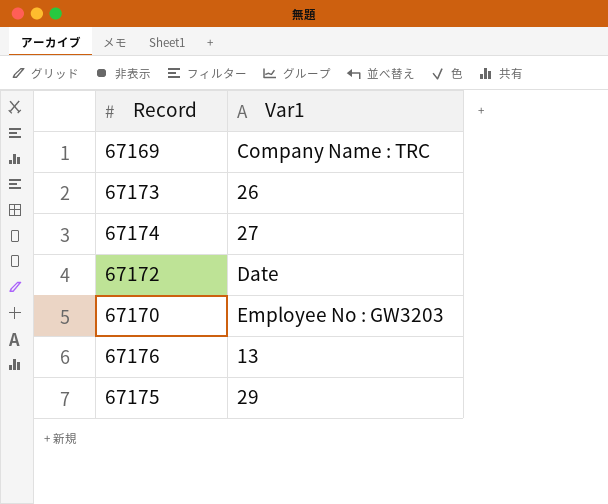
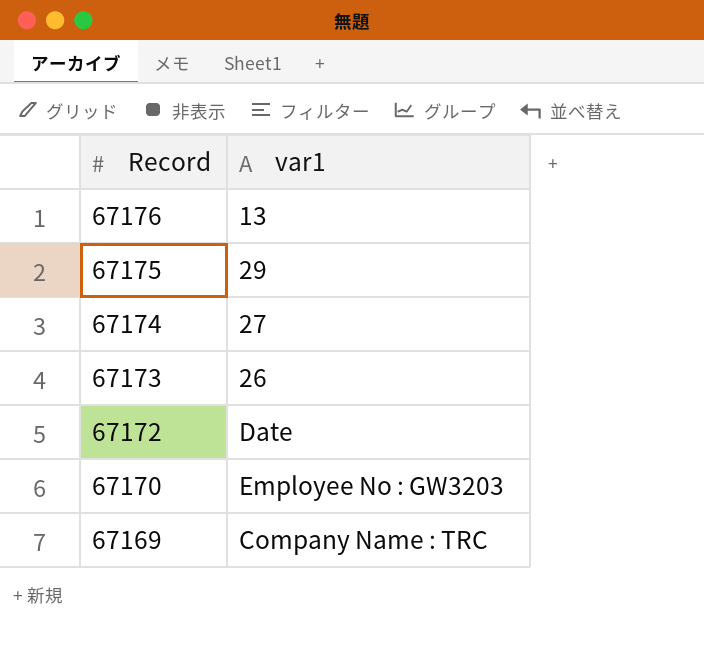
row order: none -> Record descending
column name: Var1 -> var1

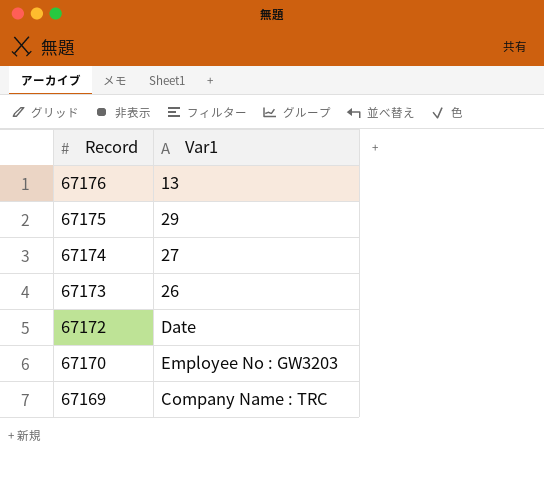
column name: var1 -> Var1

